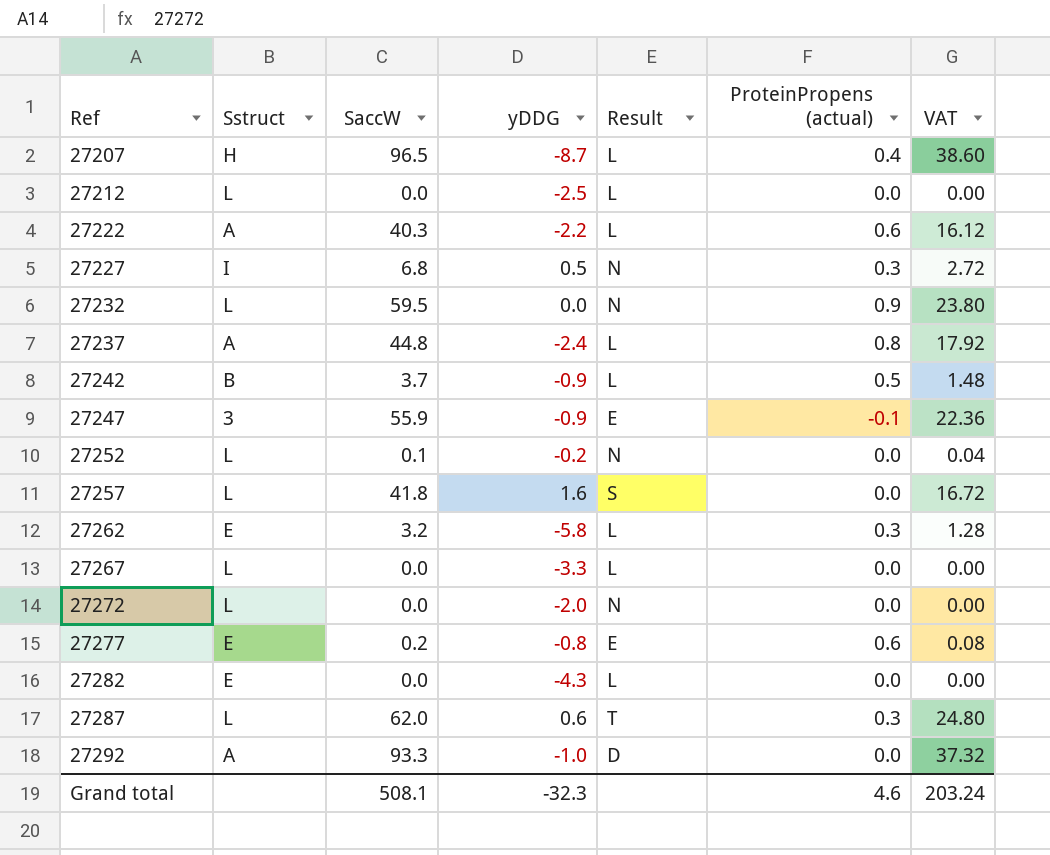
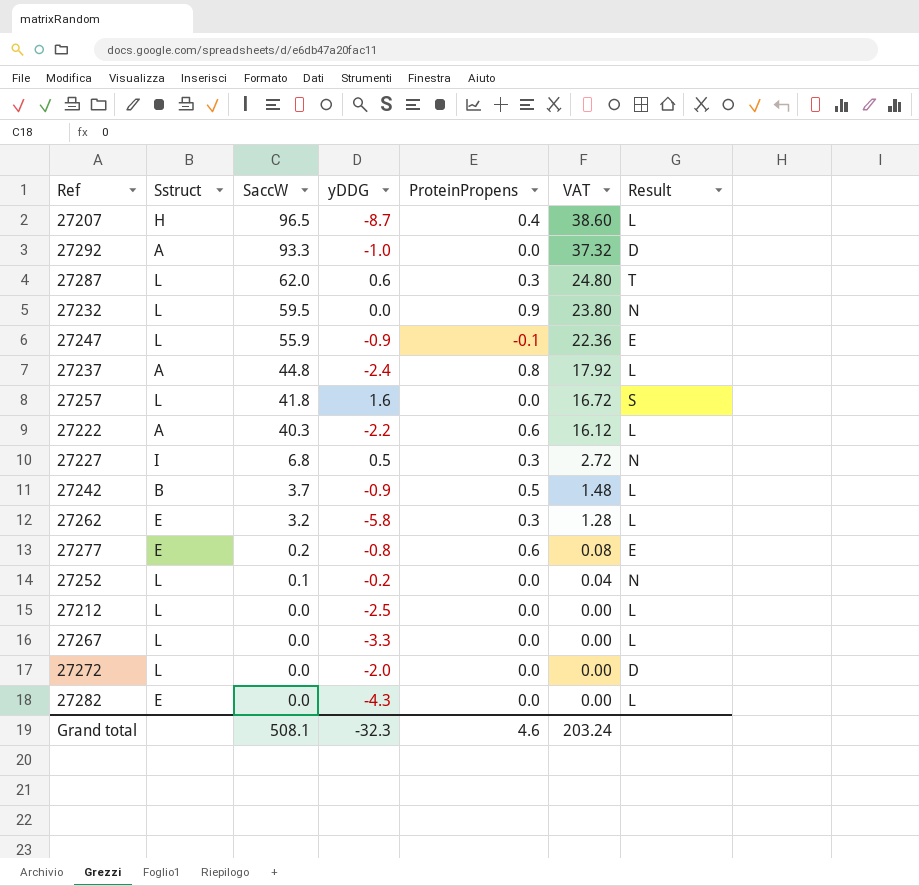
row order: Ref ascending -> SaccW descending
column name: ProteinPropens (actual) -> ProteinPropens
column Result | position: 5 -> 7
27247 | Sstruct: 3 -> L
27272 | Result: N -> D

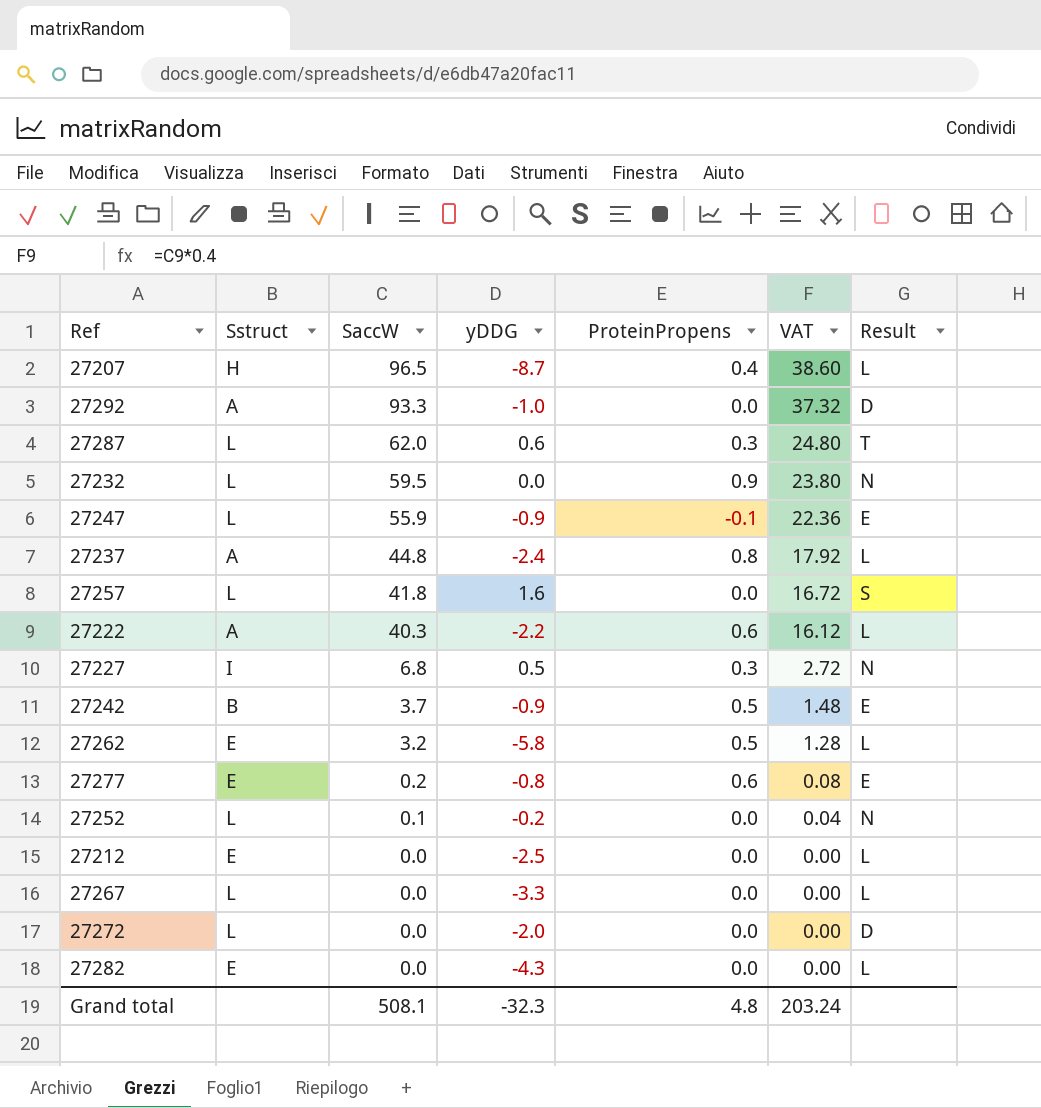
27242 | Result: L -> E
27262 | ProteinPropens: 0.3 -> 0.5
27212 | Sstruct: L -> E
Grand total | ProteinPropens: 4.6 -> 4.8

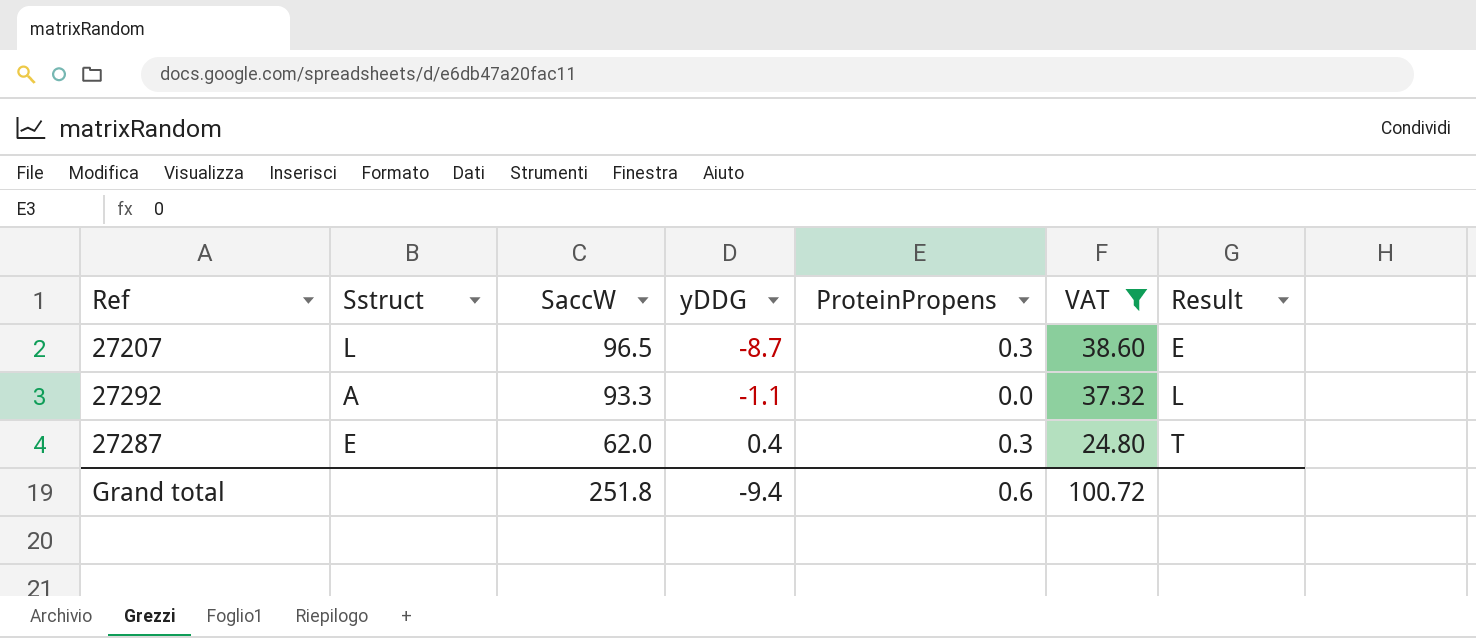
filter: none -> VAT >= 24.80
27207 | Sstruct: H -> L
27207 | ProteinPropens: 0.4 -> 0.3
27207 | Result: L -> E
27292 | yDDG: -1.0 -> -1.1
27292 | Result: D -> L
27287 | Sstruct: L -> E
27287 | yDDG: 0.6 -> 0.4
Grand total | SaccW: 508.1 -> 251.8
Grand total | yDDG: -32.3 -> -9.4
Grand total | ProteinPropens: 4.8 -> 0.6
Grand total | VAT: 203.24 -> 100.72

